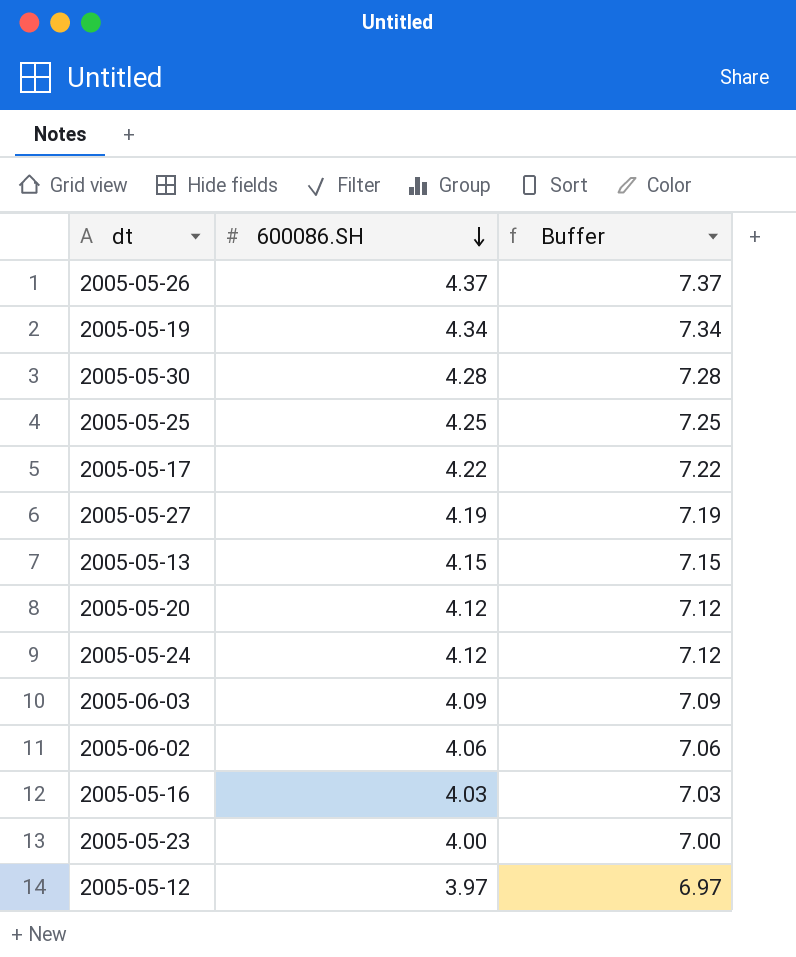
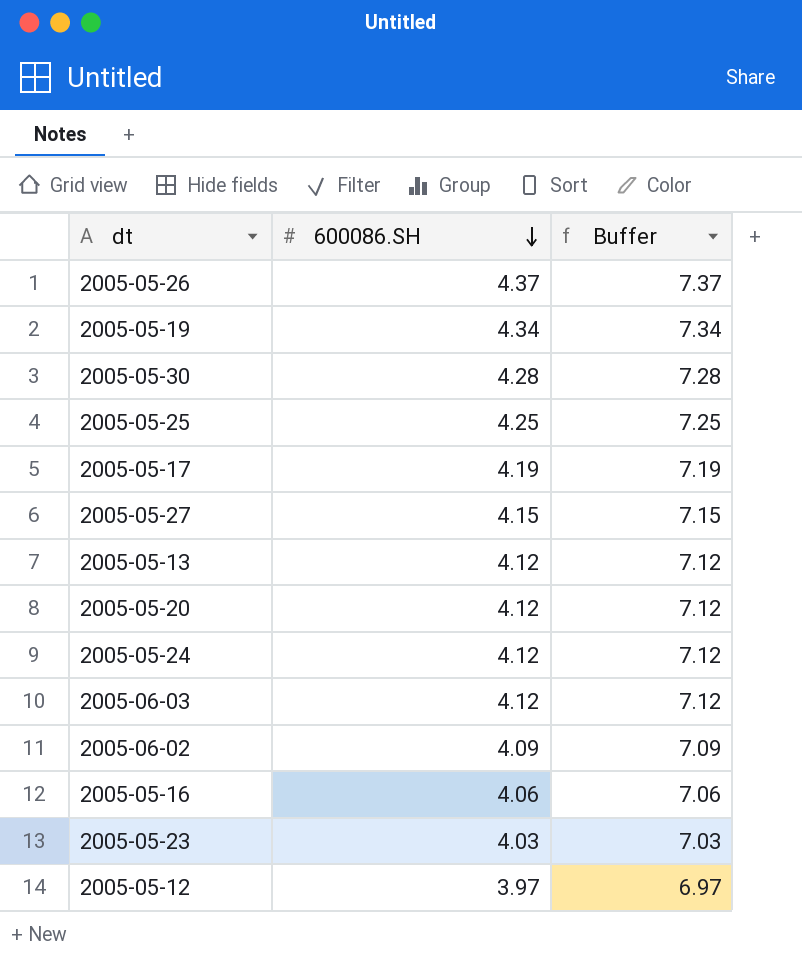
2005-05-17 | 600086.SH: 4.22 -> 4.19
2005-05-17 | Buffer: 7.22 -> 7.19
2005-05-27 | 600086.SH: 4.19 -> 4.15
2005-05-27 | Buffer: 7.19 -> 7.15
2005-05-13 | 600086.SH: 4.15 -> 4.12
2005-05-13 | Buffer: 7.15 -> 7.12
2005-06-03 | 600086.SH: 4.09 -> 4.12
2005-06-03 | Buffer: 7.09 -> 7.12
2005-06-02 | 600086.SH: 4.06 -> 4.09
2005-06-02 | Buffer: 7.06 -> 7.09
2005-05-16 | 600086.SH: 4.03 -> 4.06
2005-05-16 | Buffer: 7.03 -> 7.06
2005-05-23 | 600086.SH: 4.00 -> 4.03
2005-05-23 | Buffer: 7.00 -> 7.03

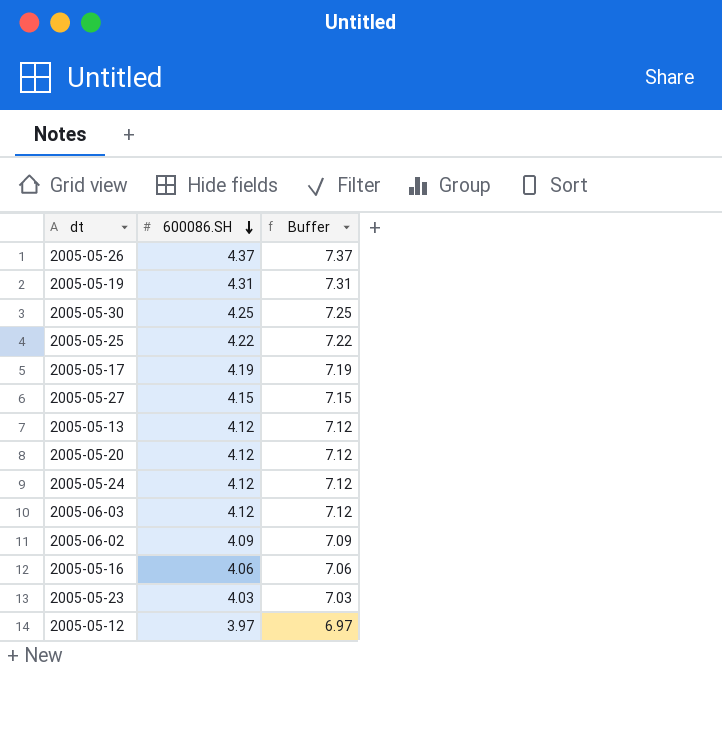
2005-05-19 | 600086.SH: 4.34 -> 4.31
2005-05-19 | Buffer: 7.34 -> 7.31
2005-05-30 | 600086.SH: 4.28 -> 4.25
2005-05-30 | Buffer: 7.28 -> 7.25
2005-05-25 | 600086.SH: 4.25 -> 4.22
2005-05-25 | Buffer: 7.25 -> 7.22

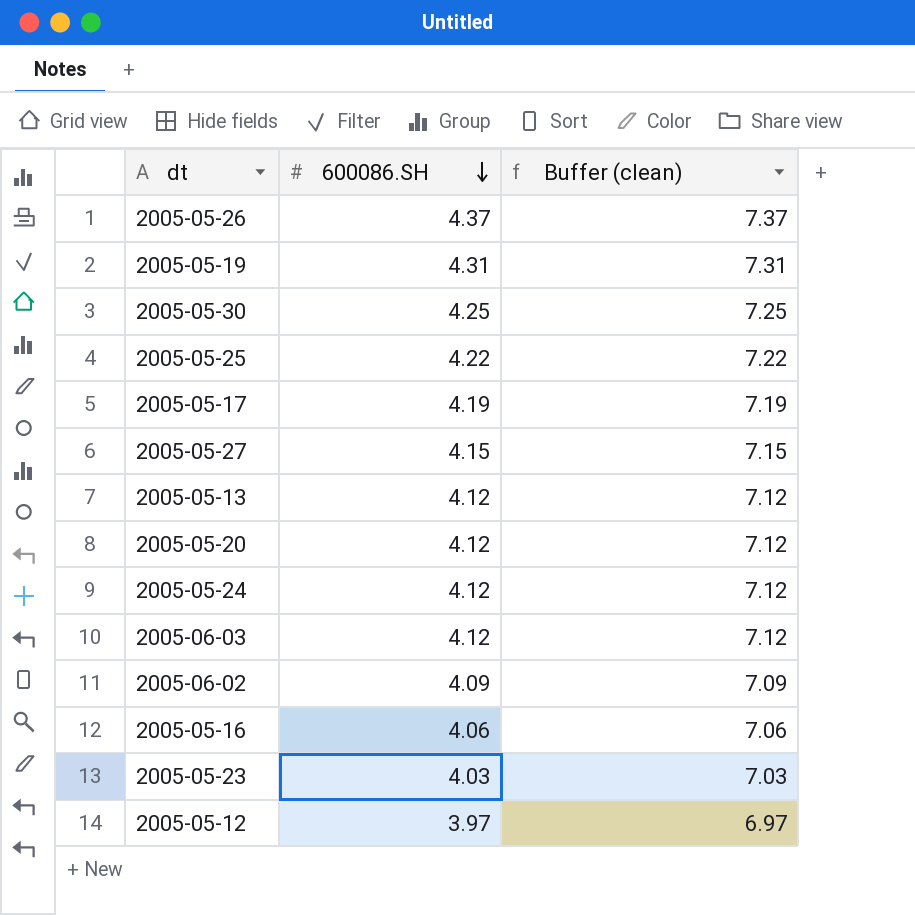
column name: Buffer -> Buffer (clean)

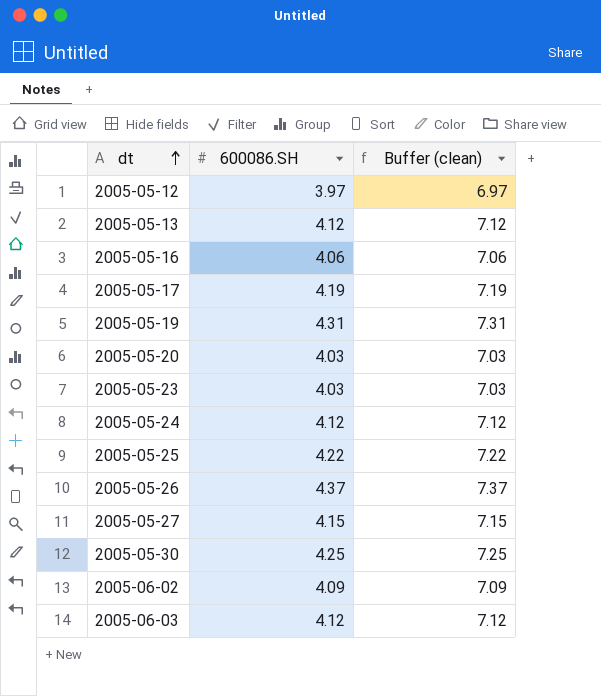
row order: 600086.SH descending -> dt ascending
2005-05-20 | 600086.SH: 4.12 -> 4.03
2005-05-20 | Buffer (clean): 7.12 -> 7.03

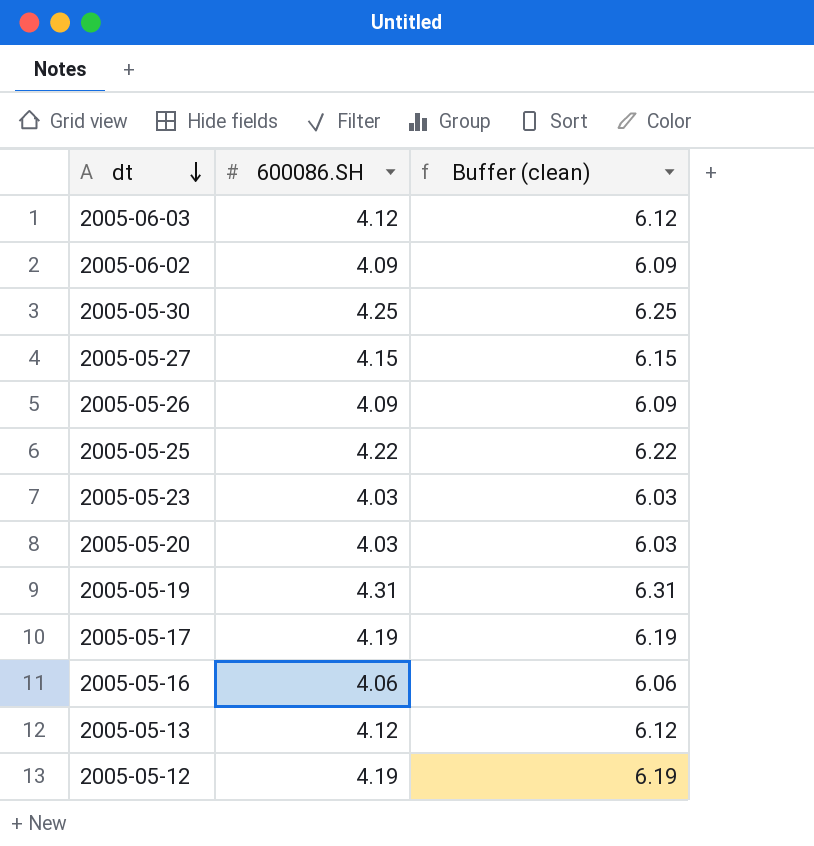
row order: dt ascending -> dt descending
column Buffer (clean) | formula: [600086.SH] + 3 -> [600086.SH] + 2
row 2005-05-24: 4.12 | 7.12 -> none
2005-05-26 | 600086.SH: 4.37 -> 4.09
2005-05-12 | 600086.SH: 3.97 -> 4.19

